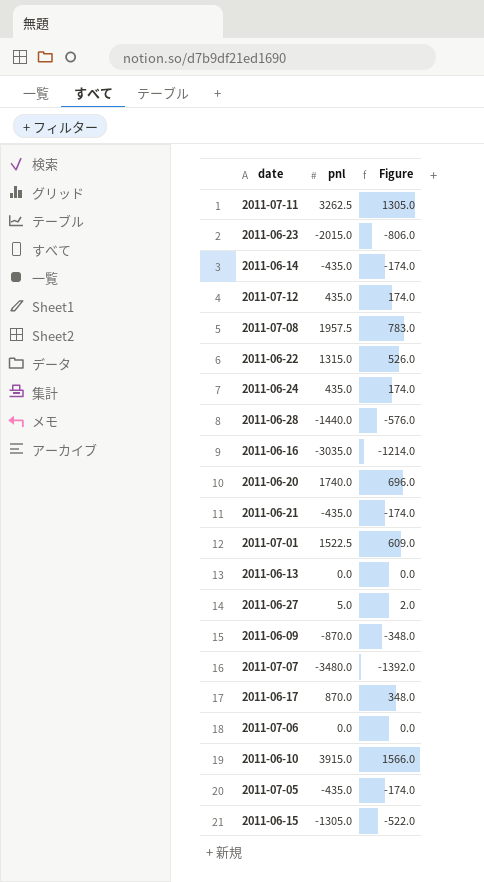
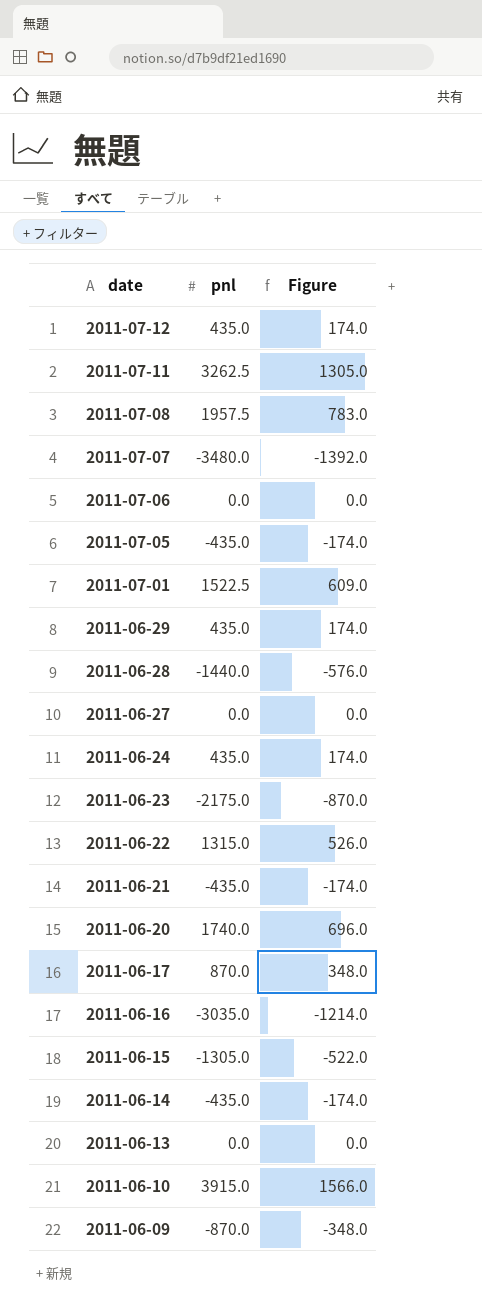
row order: none -> date descending
row 2011-06-29: none -> 435.0 | 174.0
2011-06-27 | pnl: 5.0 -> 0.0
2011-06-27 | Figure: 2.0 -> 0.0
2011-06-23 | pnl: -2015.0 -> -2175.0
2011-06-23 | Figure: -806.0 -> -870.0

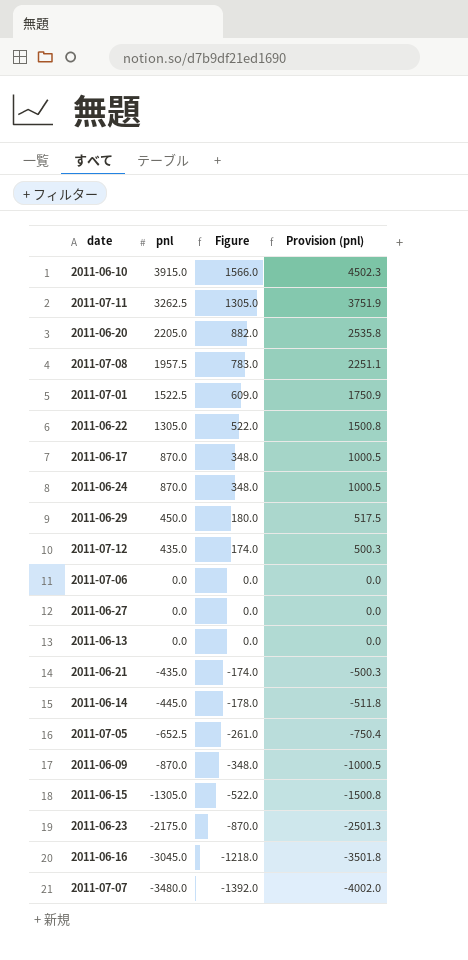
row order: date descending -> pnl descending
column Provision (pnl) | formula: none -> [pnl] * 1.15
row 2011-06-28: -1440.0 | -576.0 -> none
2011-06-20 | pnl: 1740.0 -> 2205.0
2011-06-20 | Figure: 696.0 -> 882.0
2011-06-22 | pnl: 1315.0 -> 1305.0
2011-06-22 | Figure: 526.0 -> 522.0
2011-06-24 | pnl: 435.0 -> 870.0
2011-06-24 | Figure: 174.0 -> 348.0
2011-06-29 | pnl: 435.0 -> 450.0
2011-06-29 | Figure: 174.0 -> 180.0
2011-06-14 | pnl: -435.0 -> -445.0
2011-06-14 | Figure: -174.0 -> -178.0
2011-07-05 | pnl: -435.0 -> -652.5
2011-07-05 | Figure: -174.0 -> -261.0
2011-06-16 | pnl: -3035.0 -> -3045.0
2011-06-16 | Figure: -1214.0 -> -1218.0

